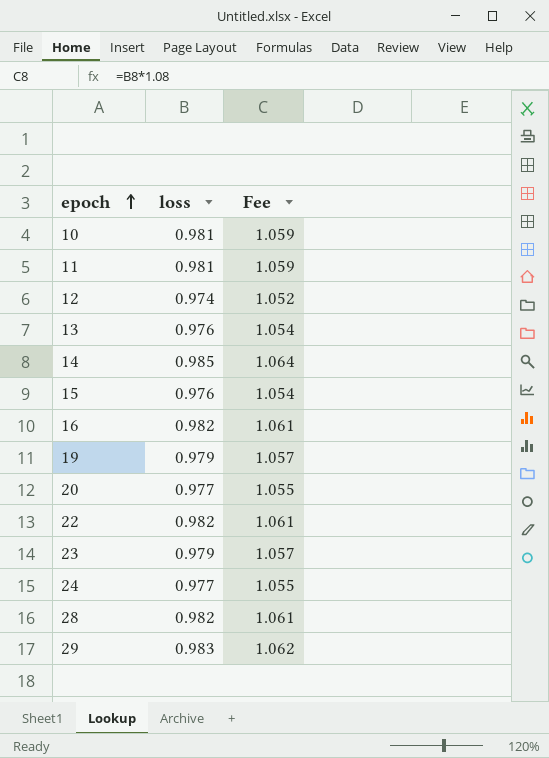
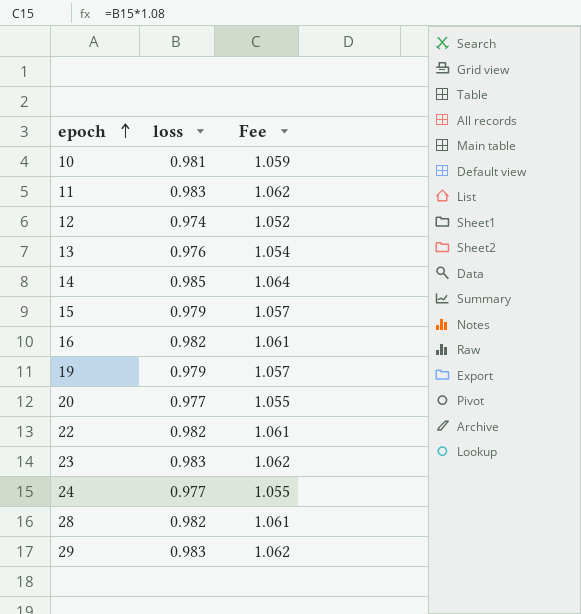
11 | loss: 0.981 -> 0.983
11 | Fee: 1.059 -> 1.062
15 | loss: 0.976 -> 0.979
15 | Fee: 1.054 -> 1.057
23 | loss: 0.979 -> 0.983
23 | Fee: 1.057 -> 1.062

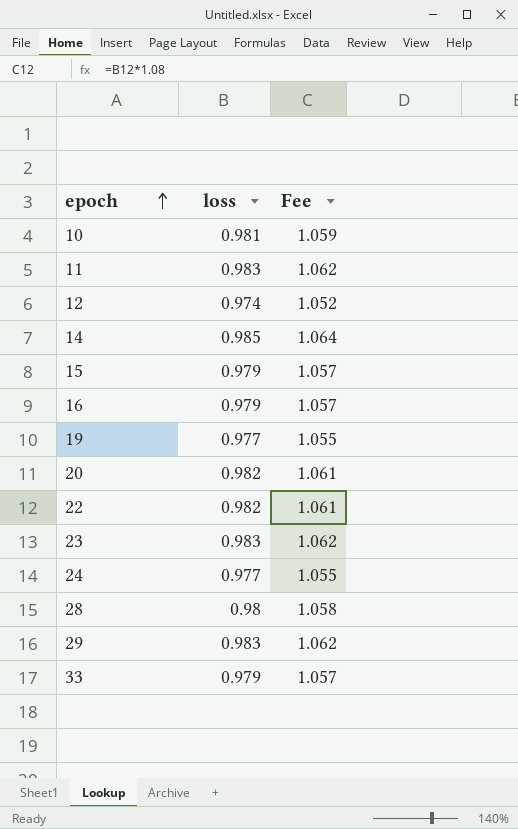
row 13: 0.976 | 1.054 -> none
16 | loss: 0.982 -> 0.979
16 | Fee: 1.061 -> 1.057
19 | loss: 0.979 -> 0.977
19 | Fee: 1.057 -> 1.055
20 | loss: 0.977 -> 0.982
20 | Fee: 1.055 -> 1.061
28 | loss: 0.982 -> 0.98
28 | Fee: 1.061 -> 1.058
row 33: none -> 0.979 | 1.057

